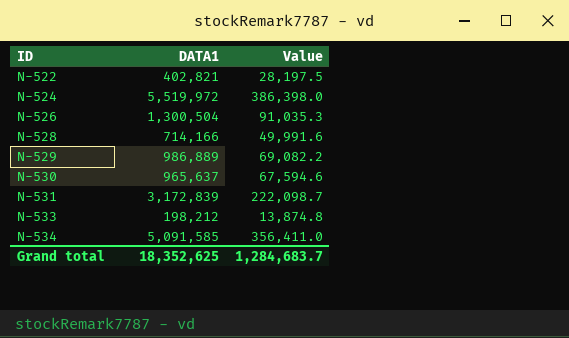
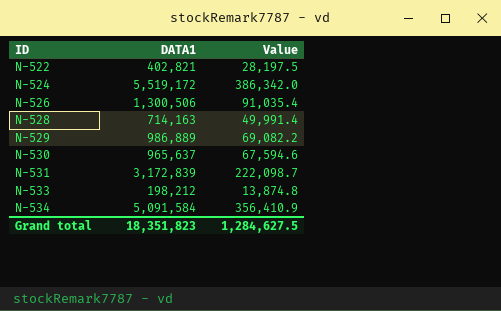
N-524 | DATA1: 5,519,972 -> 5,519,172
N-524 | Value: 386,398.0 -> 386,342.0
N-526 | DATA1: 1,300,504 -> 1,300,506
N-526 | Value: 91,035.3 -> 91,035.4
N-528 | DATA1: 714,166 -> 714,163
N-528 | Value: 49,991.6 -> 49,991.4
N-534 | DATA1: 5,091,585 -> 5,091,584
N-534 | Value: 356,411.0 -> 356,410.9
Grand total | DATA1: 18,352,625 -> 18,351,823
Grand total | Value: 1,284,683.7 -> 1,284,627.5

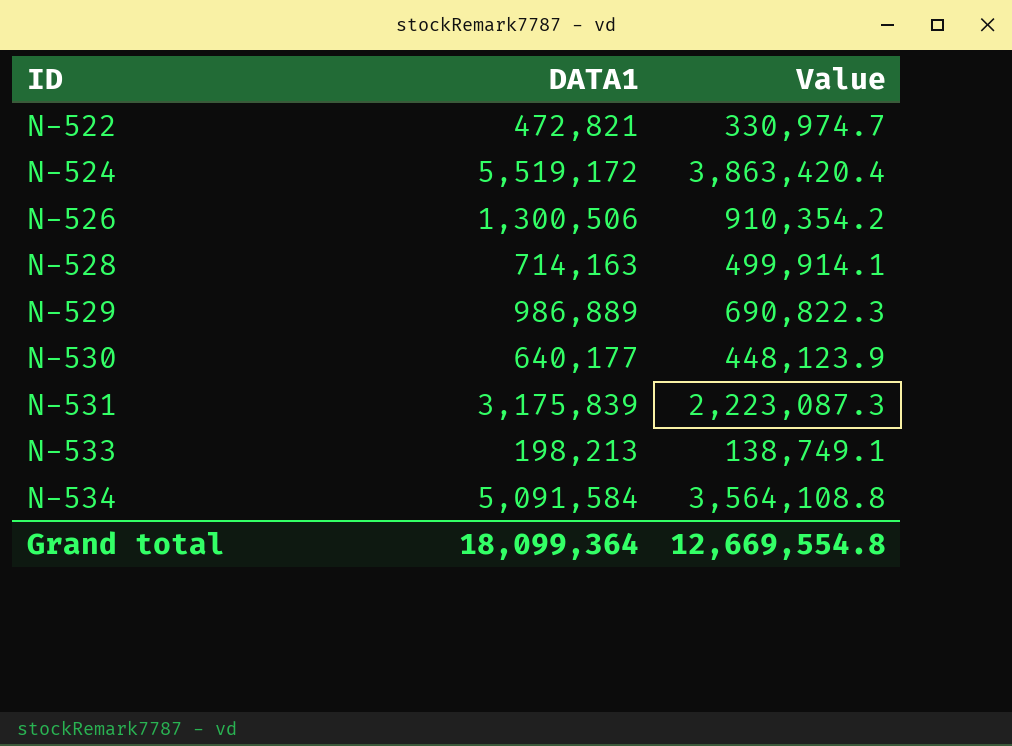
column Value | formula: [DATA1] * 0.07 -> [DATA1] * 0.7
N-522 | DATA1: 402,821 -> 472,821
N-530 | DATA1: 965,637 -> 640,177
N-531 | DATA1: 3,172,839 -> 3,175,839
N-533 | DATA1: 198,212 -> 198,213
Grand total | DATA1: 18,351,823 -> 18,099,364
Grand total | Value: 1,284,627.5 -> 12,669,554.8

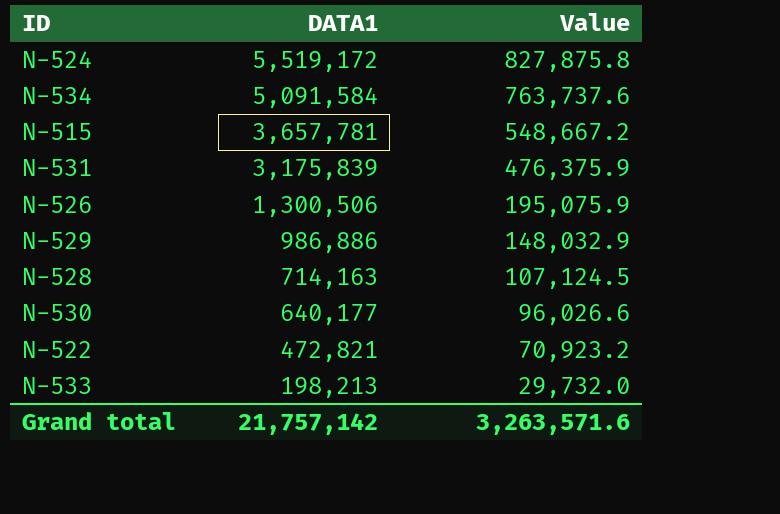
row order: ID ascending -> DATA1 descending
column Value | formula: [DATA1] * 0.7 -> [DATA1] * 0.15
row N-515: none -> 3,657,781 | 548,667.2
N-529 | DATA1: 986,889 -> 986,886
Grand total | DATA1: 18,099,364 -> 21,757,142
Grand total | Value: 12,669,554.8 -> 3,263,571.6

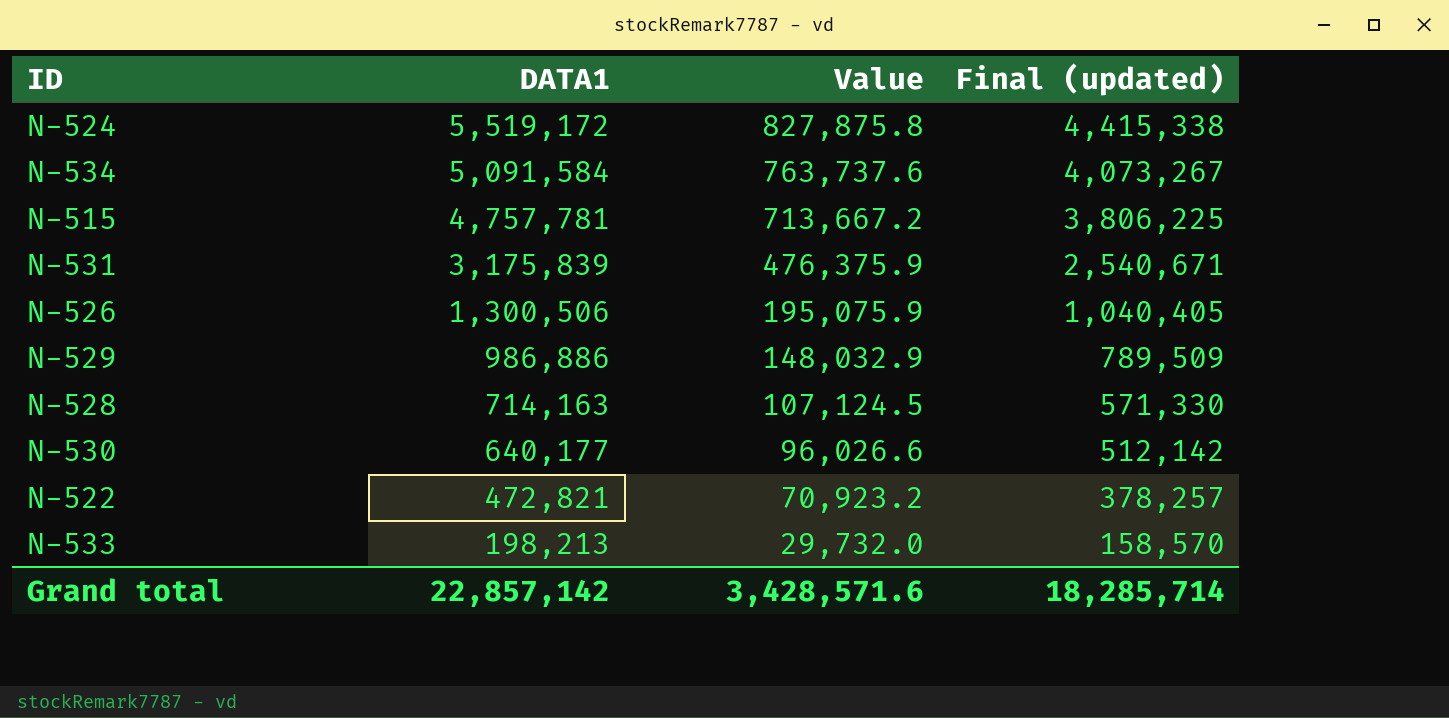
column Final (updated) | formula: none -> [DATA1] * 0.8
N-515 | DATA1: 3,657,781 -> 4,757,781
N-515 | Value: 548,667.2 -> 713,667.2
Grand total | DATA1: 21,757,142 -> 22,857,142
Grand total | Value: 3,263,571.6 -> 3,428,571.6

